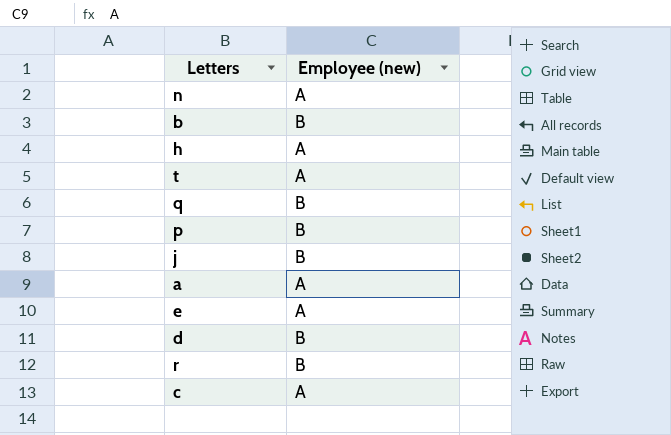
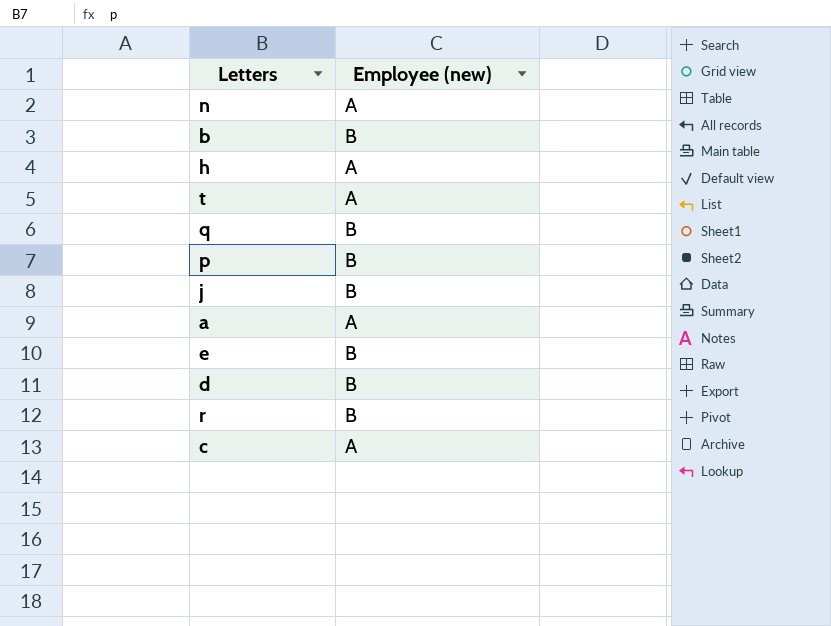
e | Employee (new): A -> B

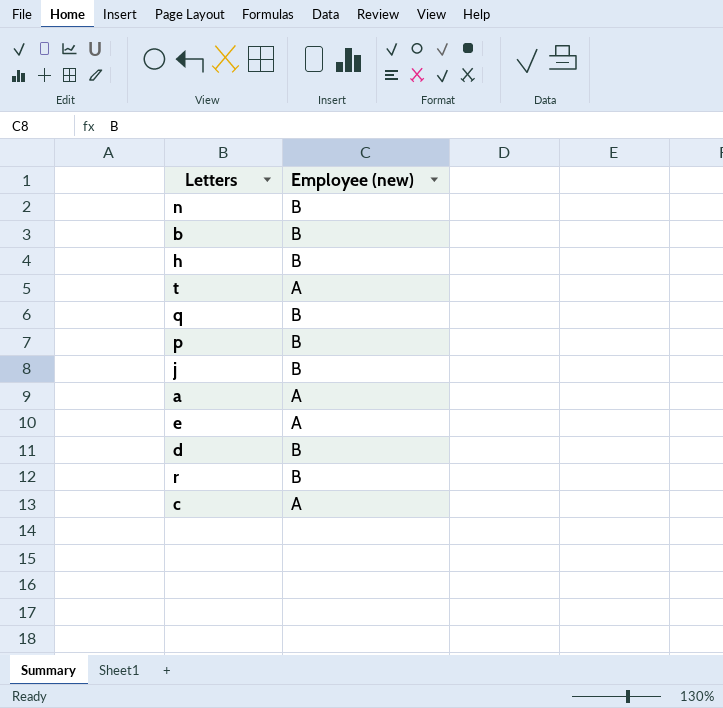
n | Employee (new): A -> B
h | Employee (new): A -> B
e | Employee (new): B -> A

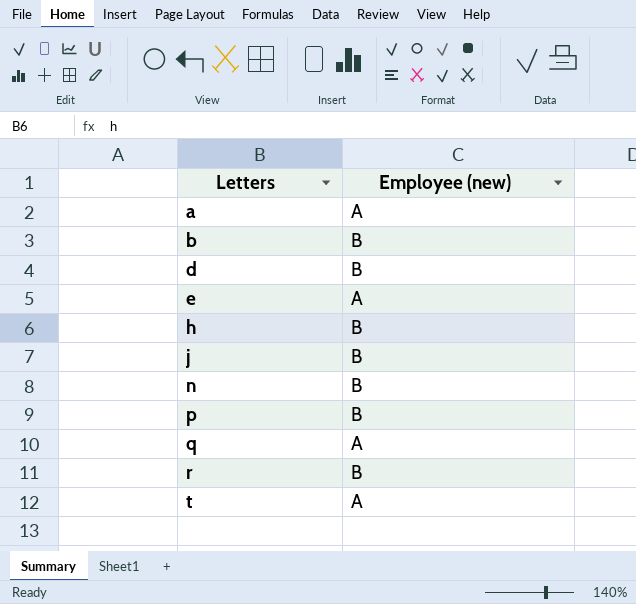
row order: none -> Letters ascending
row c: A -> none
q | Employee (new): B -> A

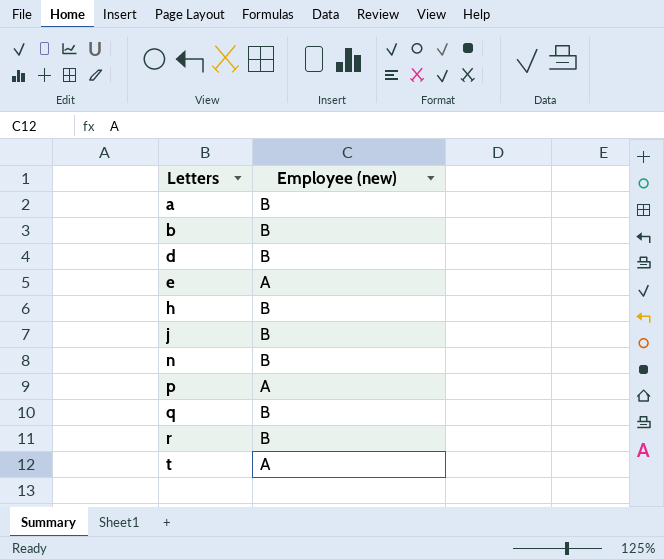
a | Employee (new): A -> B
p | Employee (new): B -> A
q | Employee (new): A -> B

